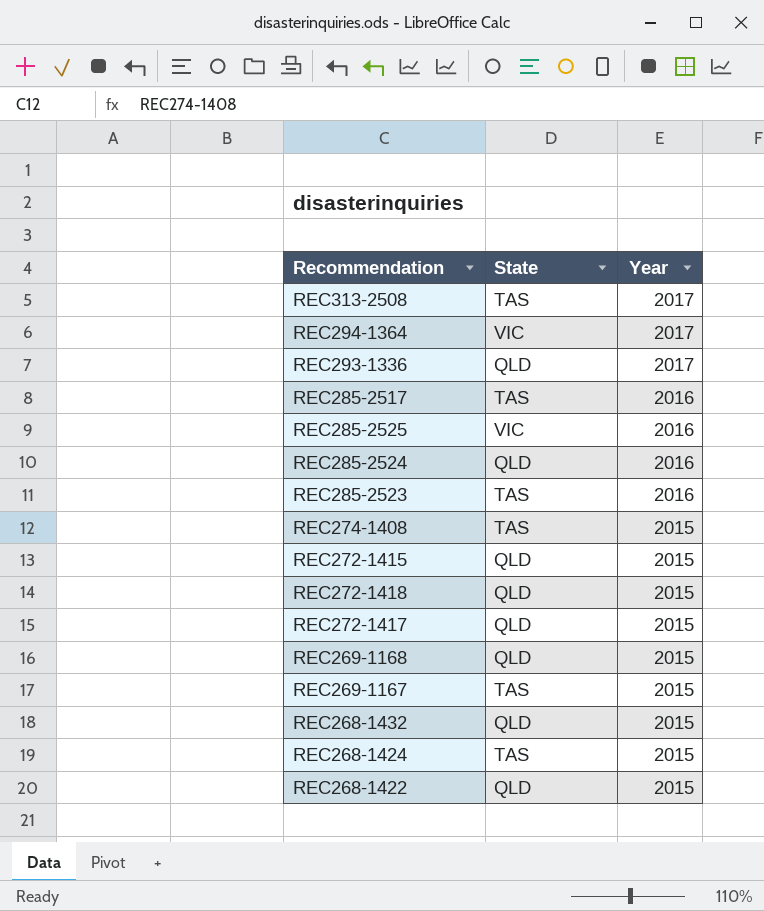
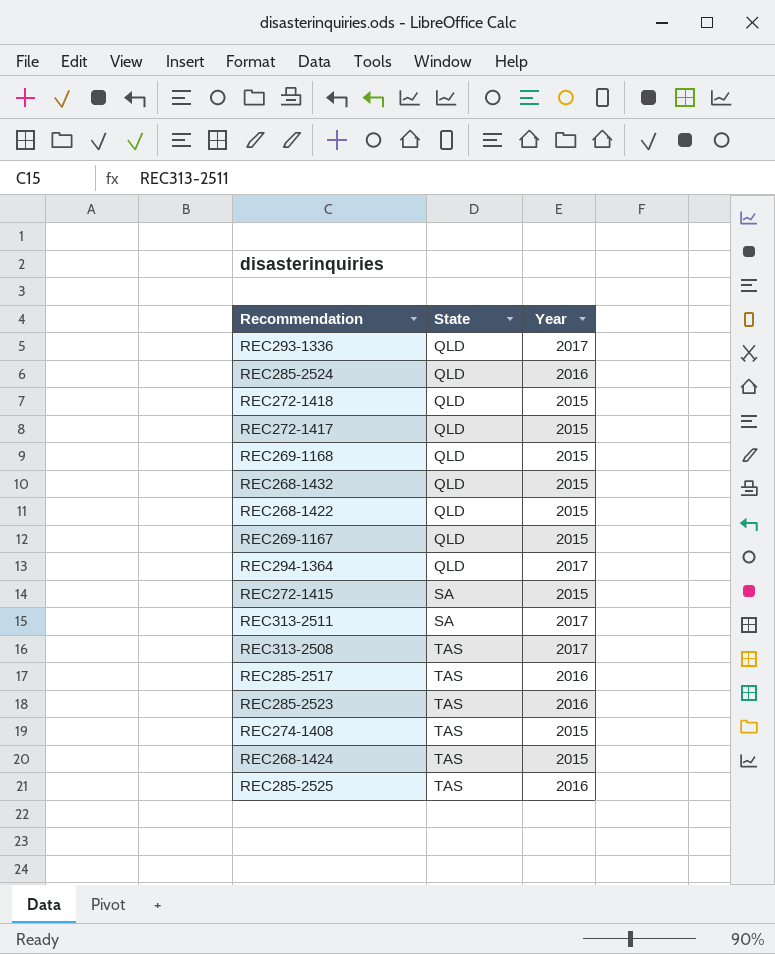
row order: Year descending -> State ascending
REC269-1167 | State: TAS -> QLD
REC294-1364 | State: VIC -> QLD
REC272-1415 | State: QLD -> SA
row REC313-2511: none -> SA | 2017
REC285-2525 | State: VIC -> TAS

